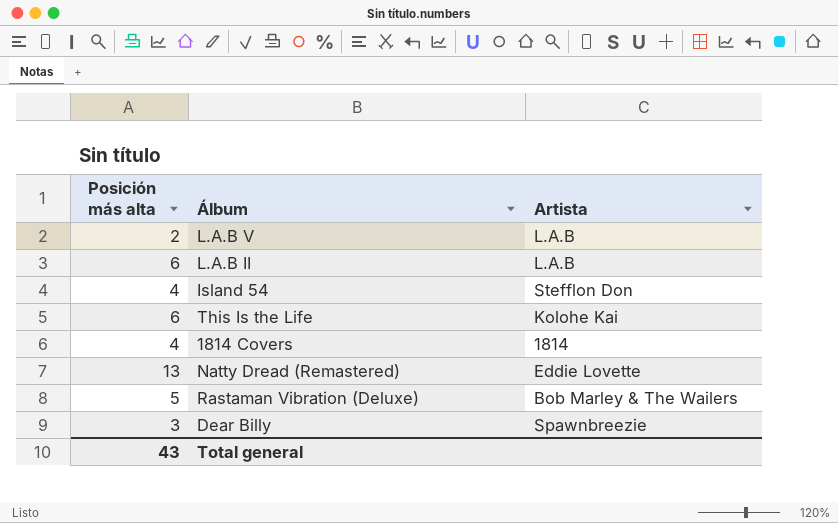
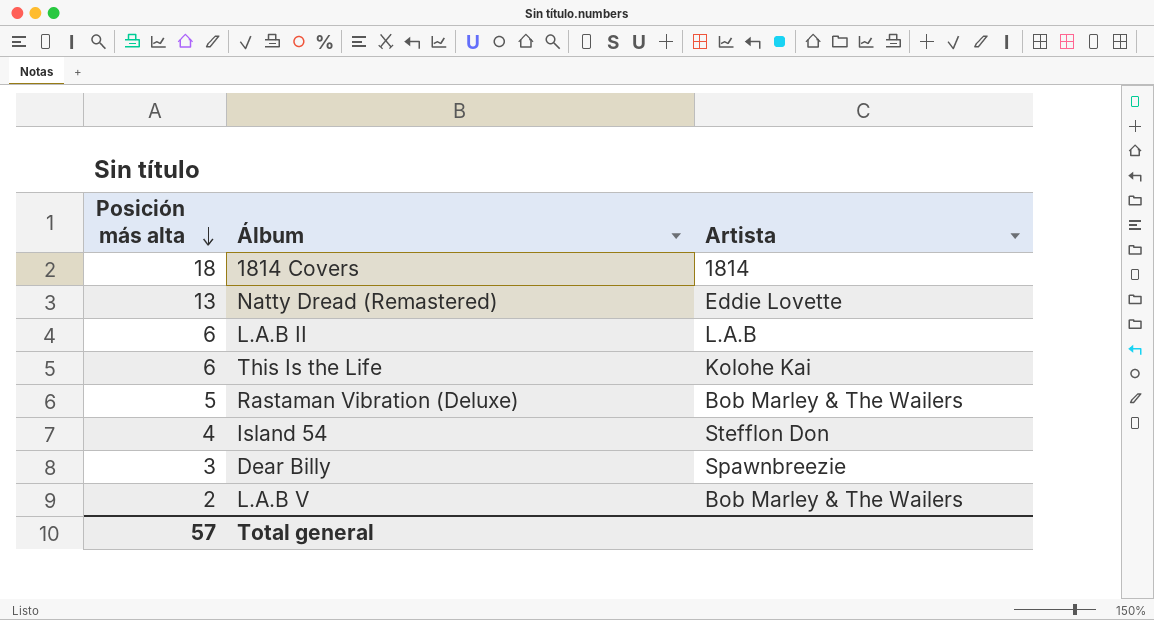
row order: none -> Posición más alta descending
1814 Covers | Posición más alta: 4 -> 18
L.A.B V | Artista: L.A.B -> Bob Marley & The Wailers
Total general | Posición más alta: 43 -> 57

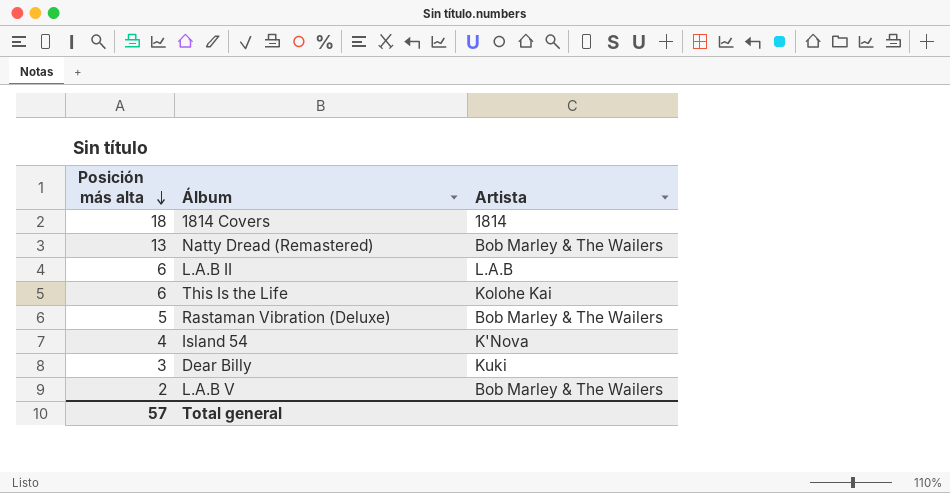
Natty Dread (Remastered) | Artista: Eddie Lovette -> Bob Marley & The Wailers
Island 54 | Artista: Stefflon Don -> K'Nova
Dear Billy | Artista: Spawnbreezie -> Kuki

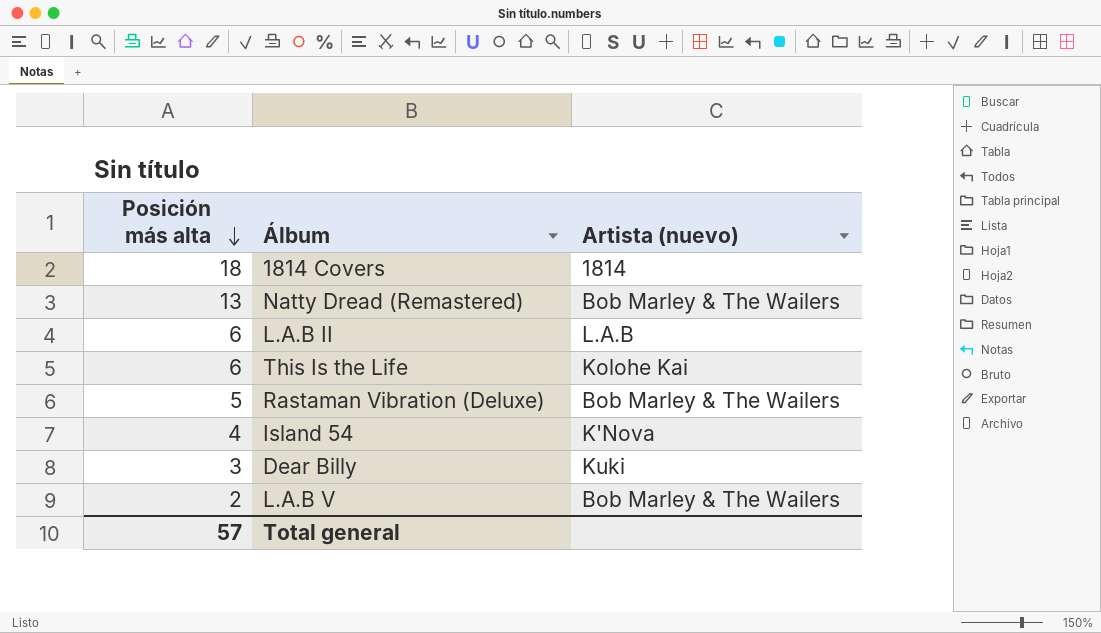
column name: Artista -> Artista (nuevo)

